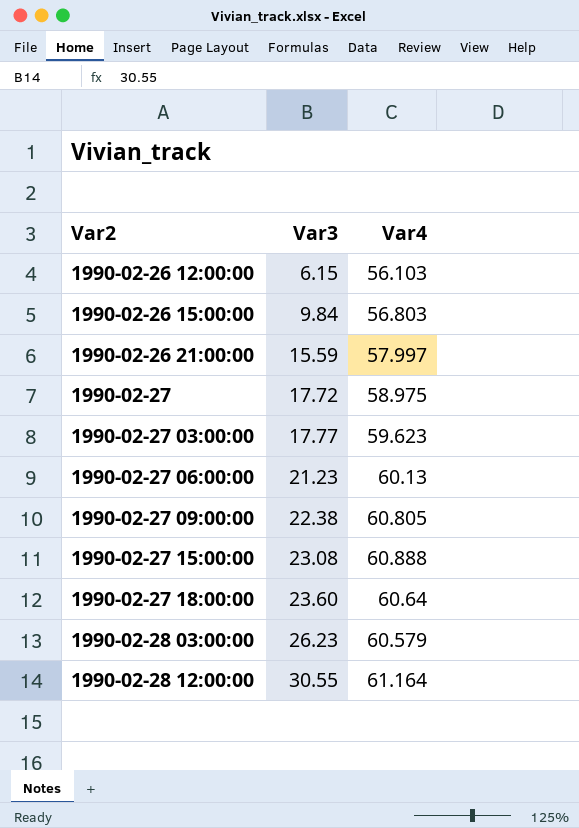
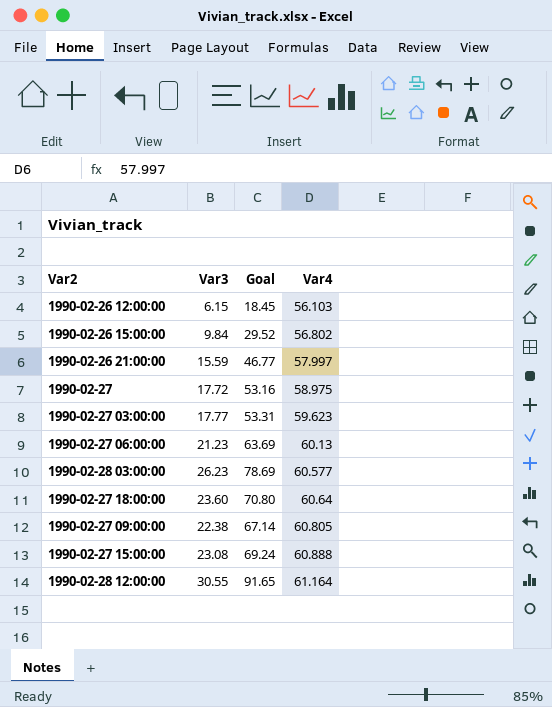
row order: Var2 ascending -> Var4 ascending
column Goal | formula: none -> [Var3] * 3
1990-02-26 15:00:00 | Var4: 56.803 -> 56.802
1990-02-28 03:00:00 | Var4: 60.579 -> 60.577

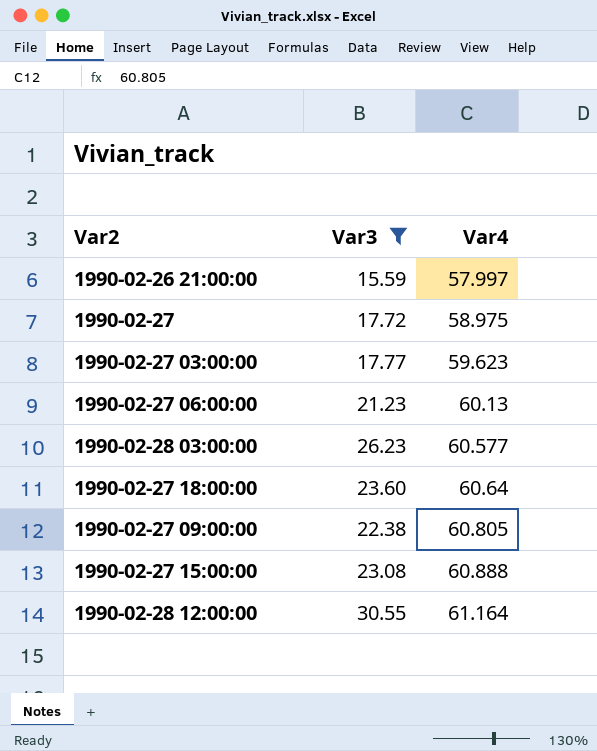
filter: none -> Var3 >= 15.59
column Goal | formula: [Var3] * 3 -> none

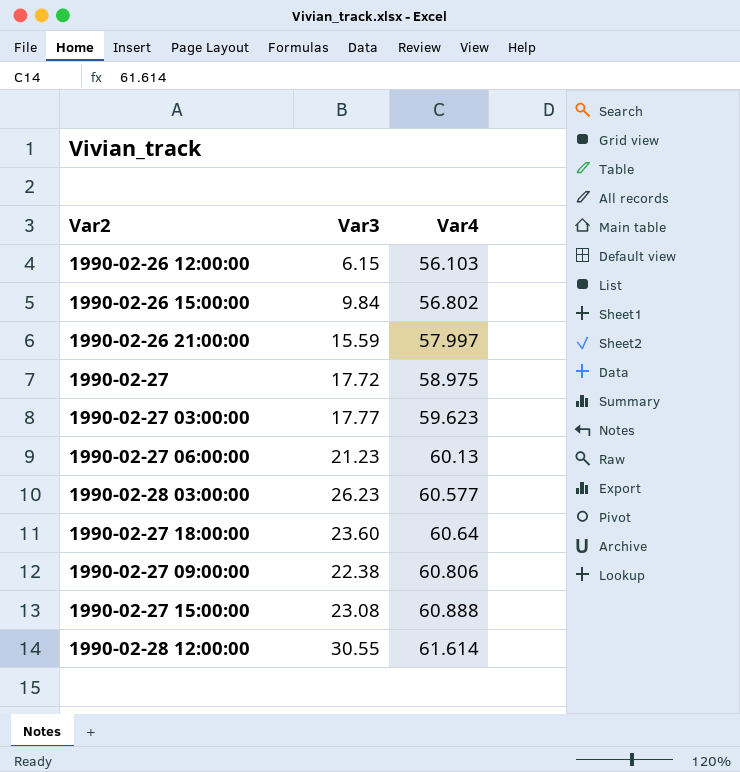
filter: Var3 >= 15.59 -> none
1990-02-27 09:00:00 | Var4: 60.805 -> 60.806
1990-02-28 12:00:00 | Var4: 61.164 -> 61.614

